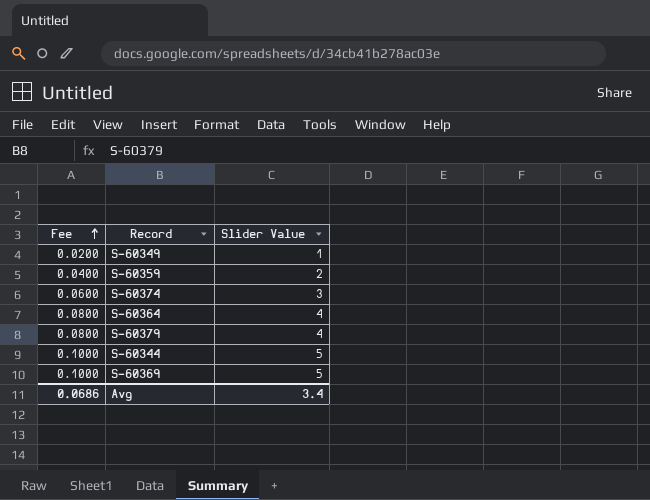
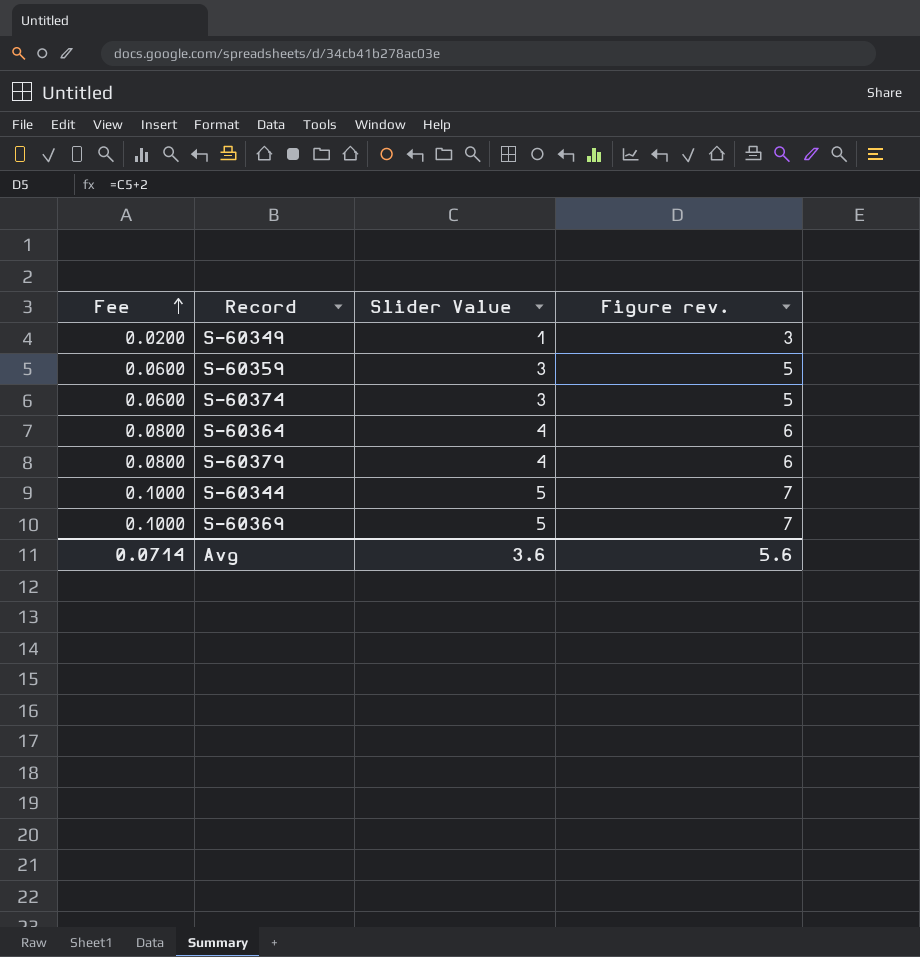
column Figure rev. | formula: none -> [Slider Value] + 2
S-60359 | Fee: 0.0400 -> 0.0600
S-60359 | Slider Value: 2 -> 3
Avg | Fee: 0.0686 -> 0.0714
Avg | Slider Value: 3.4 -> 3.6

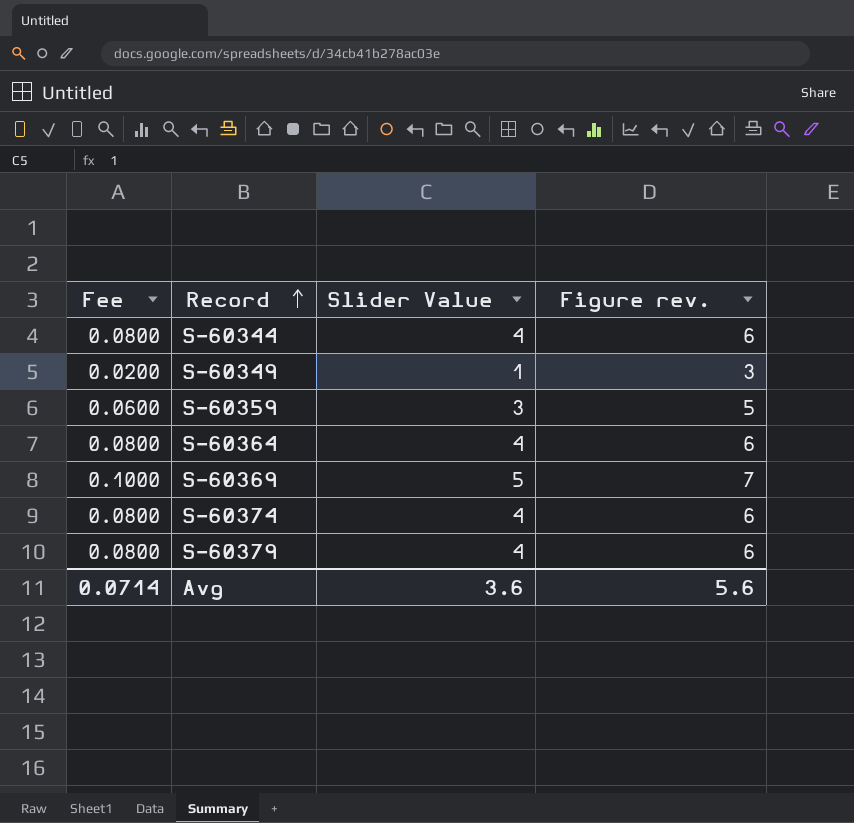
row order: Fee ascending -> Record ascending
S-60344 | Fee: 0.1000 -> 0.0800
S-60344 | Slider Value: 5 -> 4
S-60344 | Figure rev.: 7 -> 6
S-60374 | Fee: 0.0600 -> 0.0800
S-60374 | Slider Value: 3 -> 4
S-60374 | Figure rev.: 5 -> 6

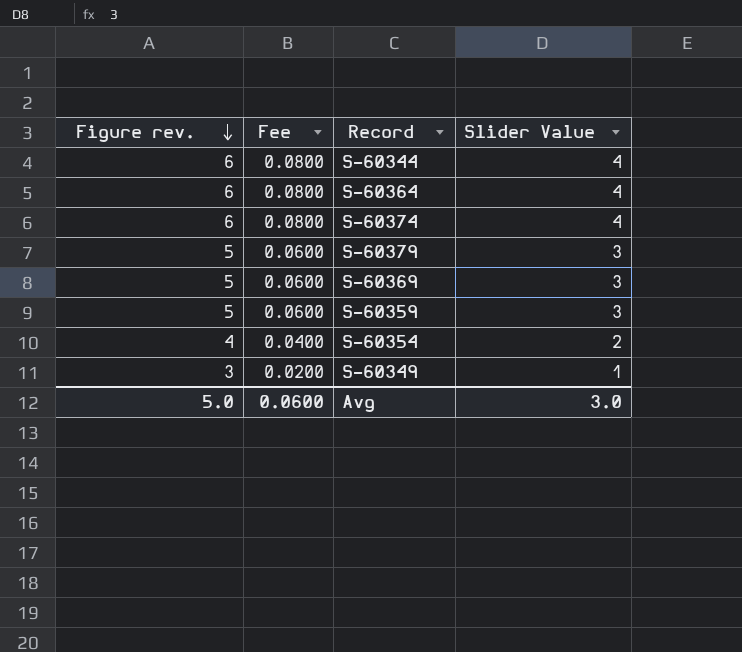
row order: Record ascending -> Figure rev. descending
column Figure rev. | position: 4 -> 1
S-60379 | Figure rev.: 6 -> 5
S-60379 | Fee: 0.0800 -> 0.0600
S-60379 | Slider Value: 4 -> 3
S-60369 | Figure rev.: 7 -> 5
S-60369 | Fee: 0.1000 -> 0.0600
S-60369 | Slider Value: 5 -> 3
row S-60354: none -> 4 | 0.0400 | 2
Avg | Figure rev.: 5.6 -> 5.0
Avg | Fee: 0.0714 -> 0.0600
Avg | Slider Value: 3.6 -> 3.0

